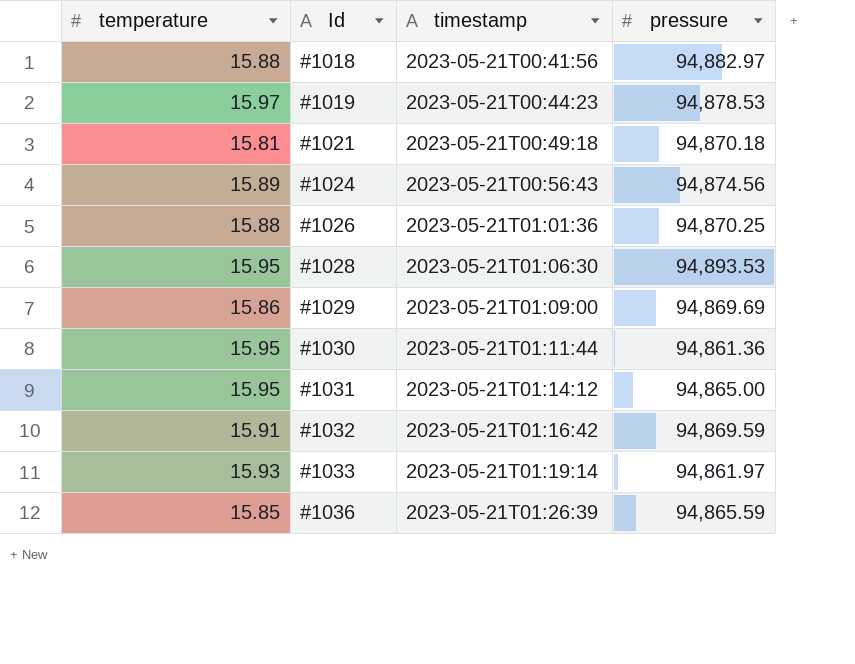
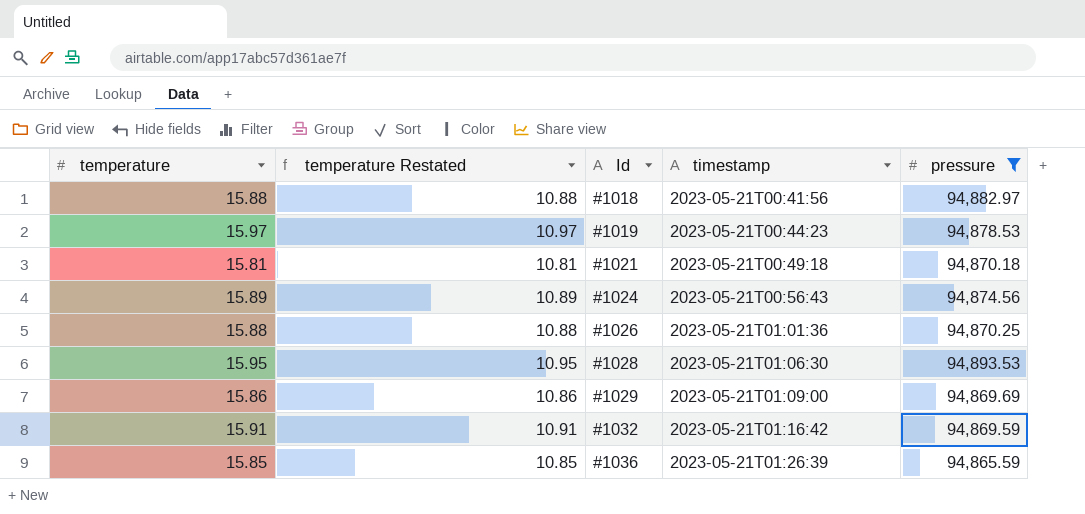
filter: none -> pressure >= 94,865.59
column temperature Restated | formula: none -> [temperature] - 5

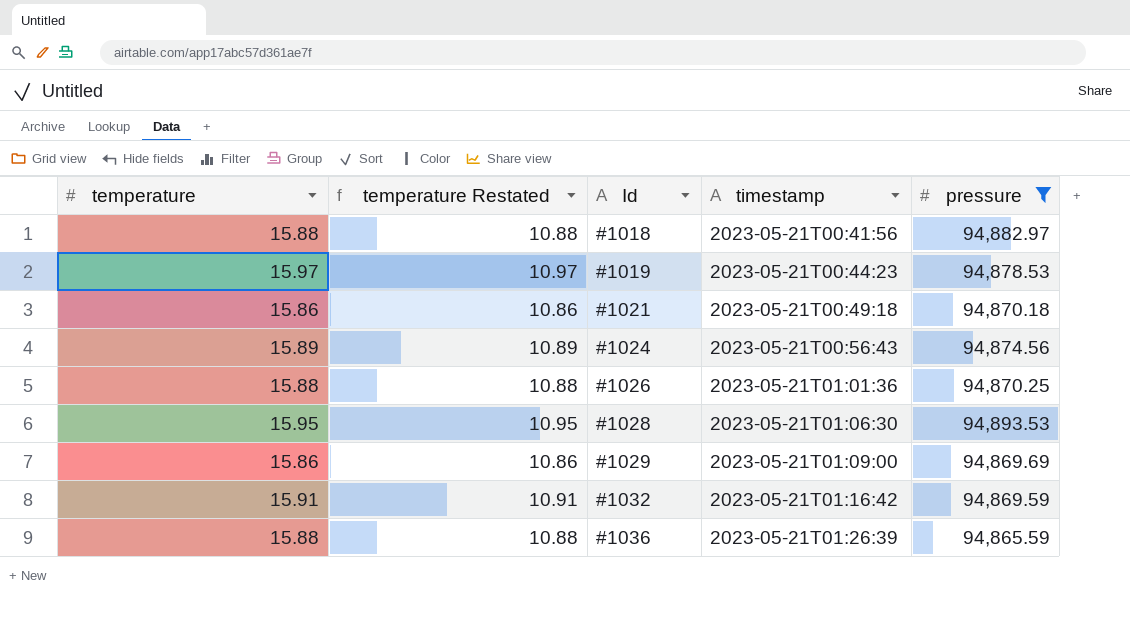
#1021 | temperature: 15.81 -> 15.86
#1021 | temperature Restated: 10.81 -> 10.86
#1036 | temperature: 15.85 -> 15.88
#1036 | temperature Restated: 10.85 -> 10.88

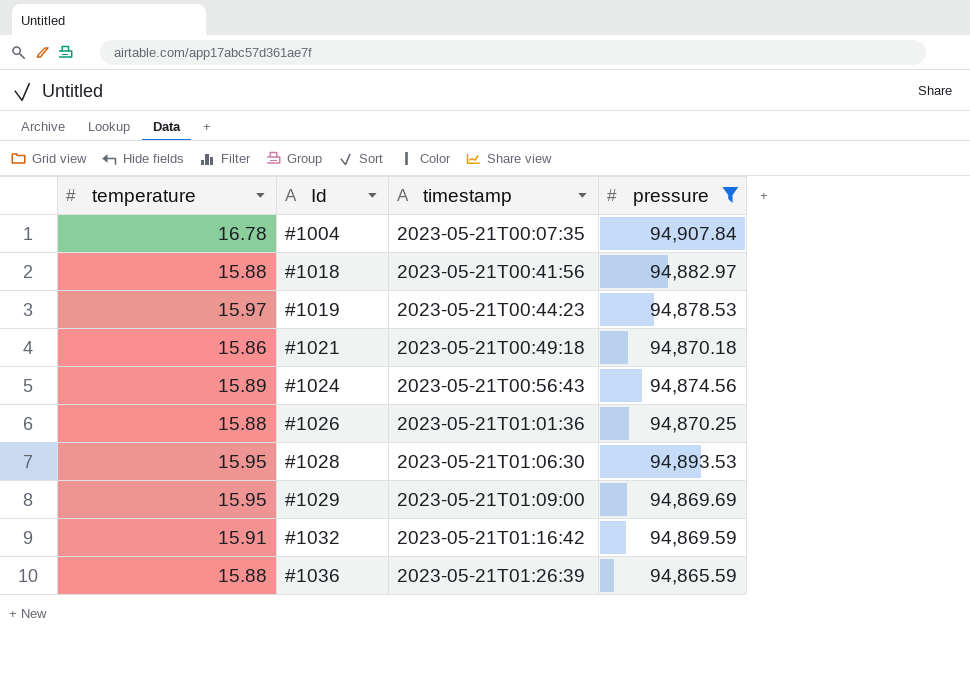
column temperature Restated | formula: [temperature] - 5 -> none
row #1004: none -> 16.78 | 2023-05-21T00:07:35 | 94,907.84
#1029 | temperature: 15.86 -> 15.95

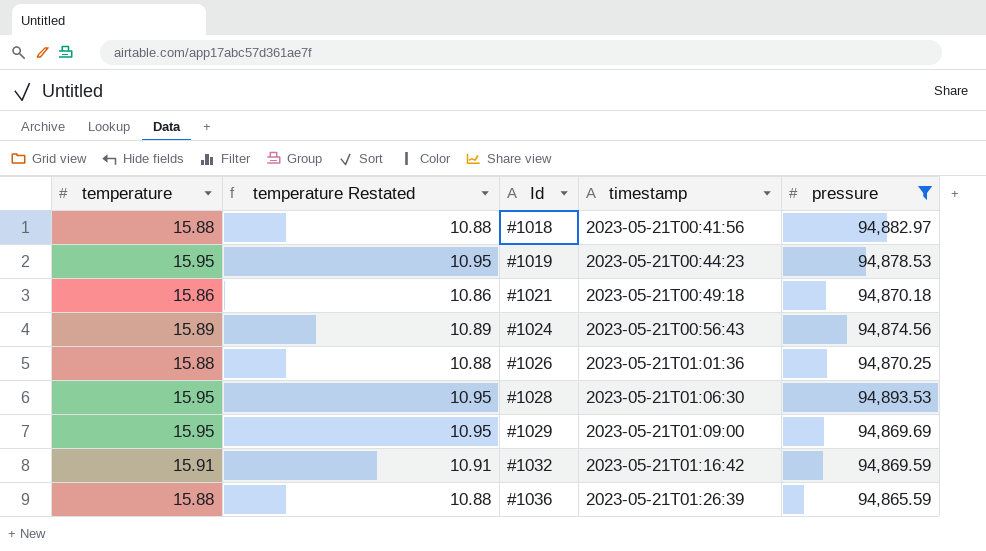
column temperature Restated | formula: none -> [temperature] - 5
row #1004: 16.78 | 2023-05-21T00:07:35 | 94,907.84 -> none
#1019 | temperature: 15.97 -> 15.95

